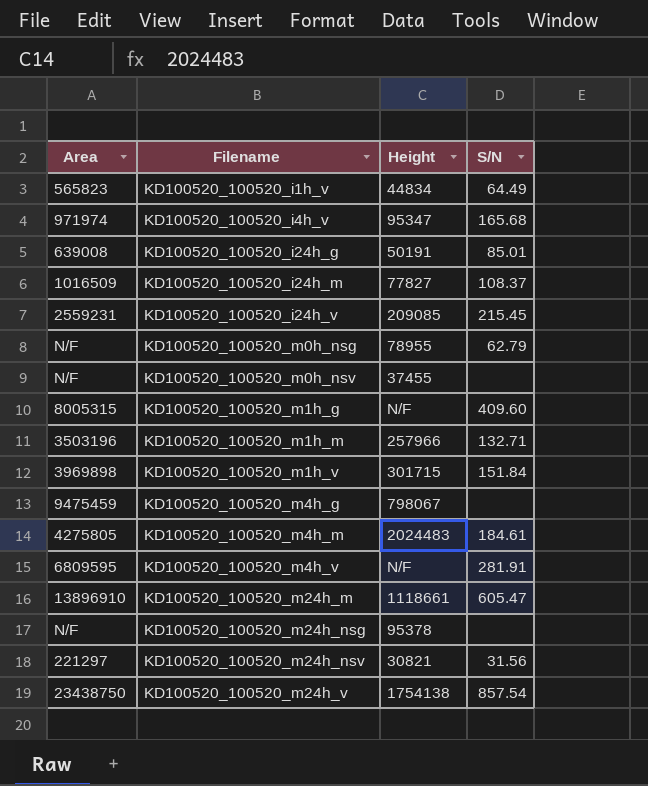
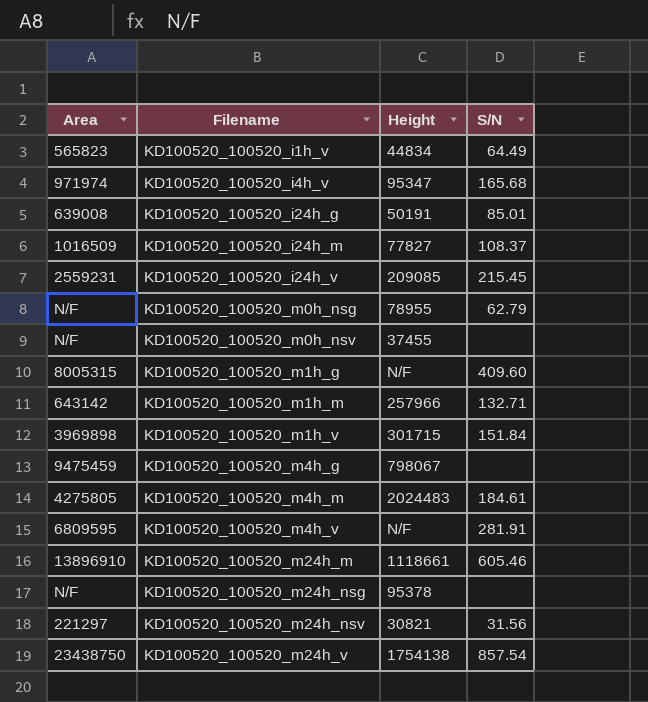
KD100520_100520_m1h_m | Area: 3503196 -> 643142
KD100520_100520_m24h_m | S/N: 605.47 -> 605.46

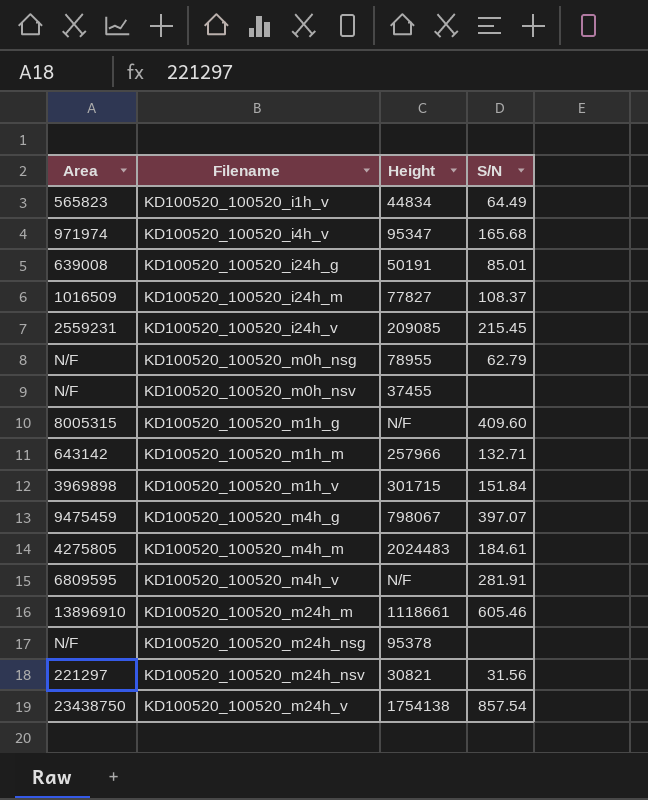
KD100520_100520_m4h_g | S/N: none -> 397.07

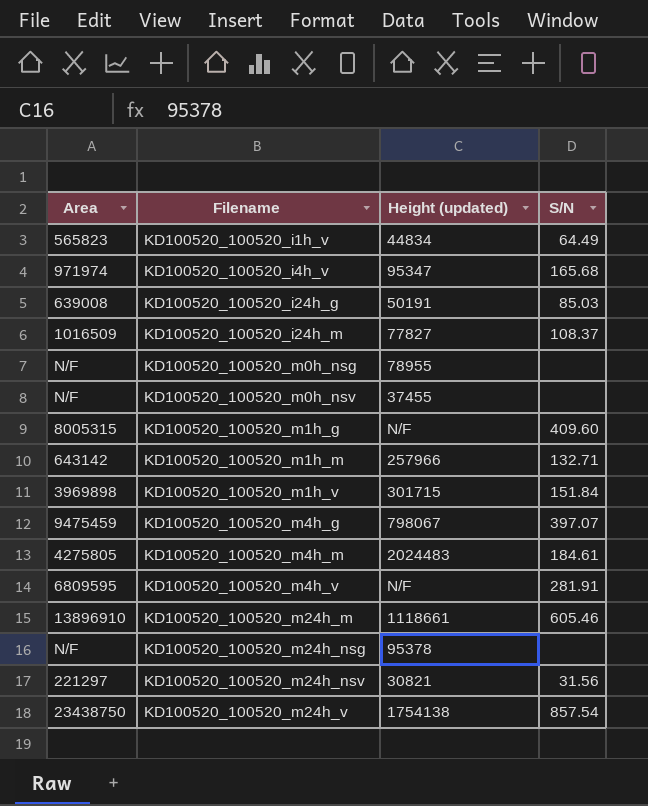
column name: Height -> Height (updated)
row KD100520_100520_i24h_v: 2559231 | 209085 | 215.45 -> none
KD100520_100520_i24h_g | S/N: 85.01 -> 85.03
KD100520_100520_m0h_nsg | S/N: 62.79 -> none

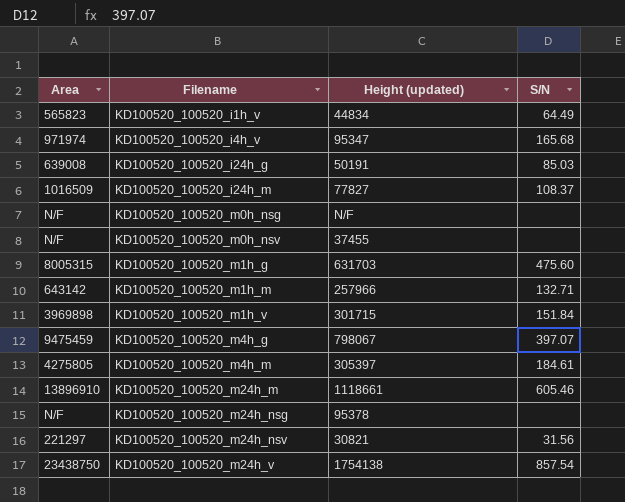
row KD100520_100520_m4h_v: 6809595 | N/F | 281.91 -> none
KD100520_100520_m0h_nsg | Height (updated): 78955 -> N/F
KD100520_100520_m1h_g | Height (updated): N/F -> 631703
KD100520_100520_m1h_g | S/N: 409.60 -> 475.60
KD100520_100520_m4h_m | Height (updated): 2024483 -> 305397

